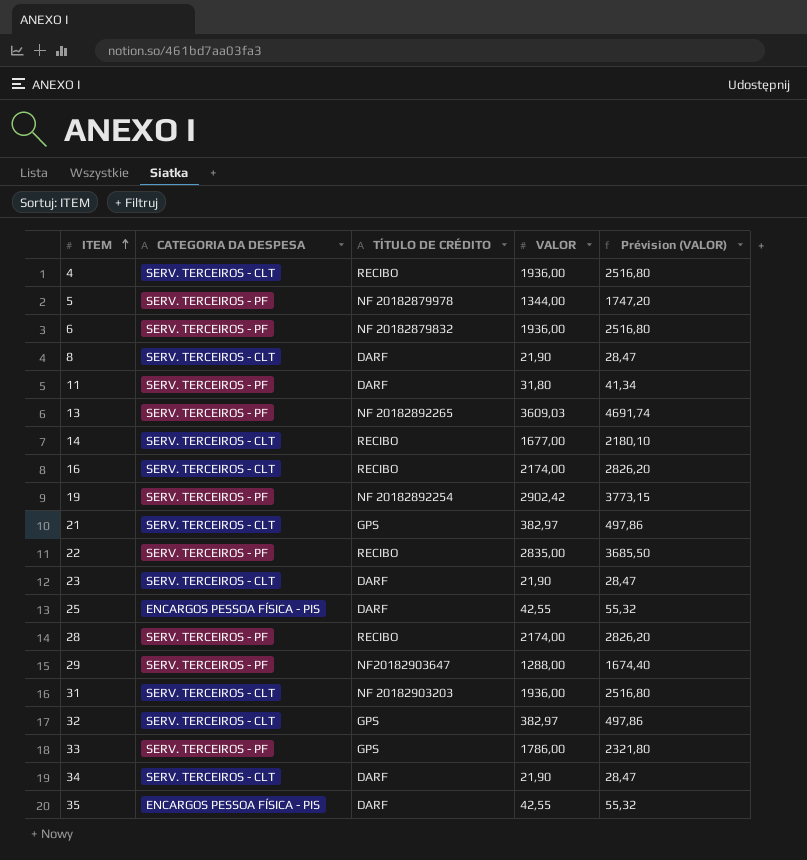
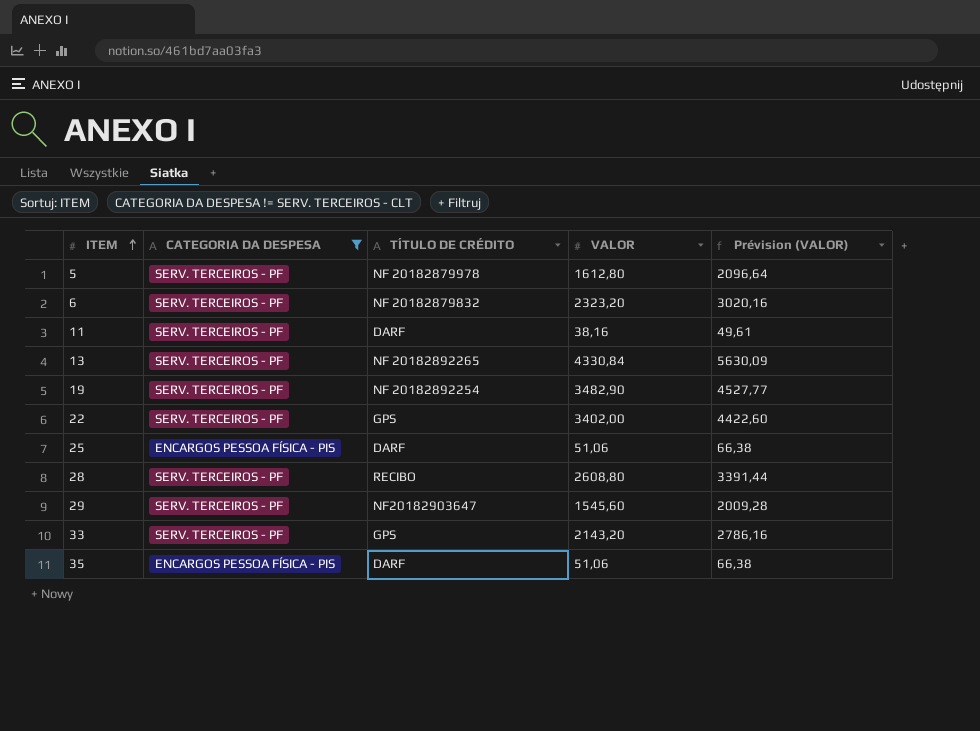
filter: none -> CATEGORIA DA DESPESA != SERV. TERCEIROS - CLT
5 | VALOR: 1344,00 -> 1612,80
5 | Prévision (VALOR): 1747,20 -> 2096,64
6 | VALOR: 1936,00 -> 2323,20
6 | Prévision (VALOR): 2516,80 -> 3020,16
11 | VALOR: 31,80 -> 38,16
11 | Prévision (VALOR): 41,34 -> 49,61
13 | VALOR: 3609,03 -> 4330,84
13 | Prévision (VALOR): 4691,74 -> 5630,09
19 | VALOR: 2902,42 -> 3482,90
19 | Prévision (VALOR): 3773,15 -> 4527,77
22 | TÍTULO DE CRÉDITO: RECIBO -> GPS
22 | VALOR: 2835,00 -> 3402,00
22 | Prévision (VALOR): 3685,50 -> 4422,60
25 | VALOR: 42,55 -> 51,06
25 | Prévision (VALOR): 55,32 -> 66,38
28 | VALOR: 2174,00 -> 2608,80
28 | Prévision (VALOR): 2826,20 -> 3391,44
29 | VALOR: 1288,00 -> 1545,60
29 | Prévision (VALOR): 1674,40 -> 2009,28
33 | VALOR: 1786,00 -> 2143,20
33 | Prévision (VALOR): 2321,80 -> 2786,16
35 | VALOR: 42,55 -> 51,06
35 | Prévision (VALOR): 55,32 -> 66,38

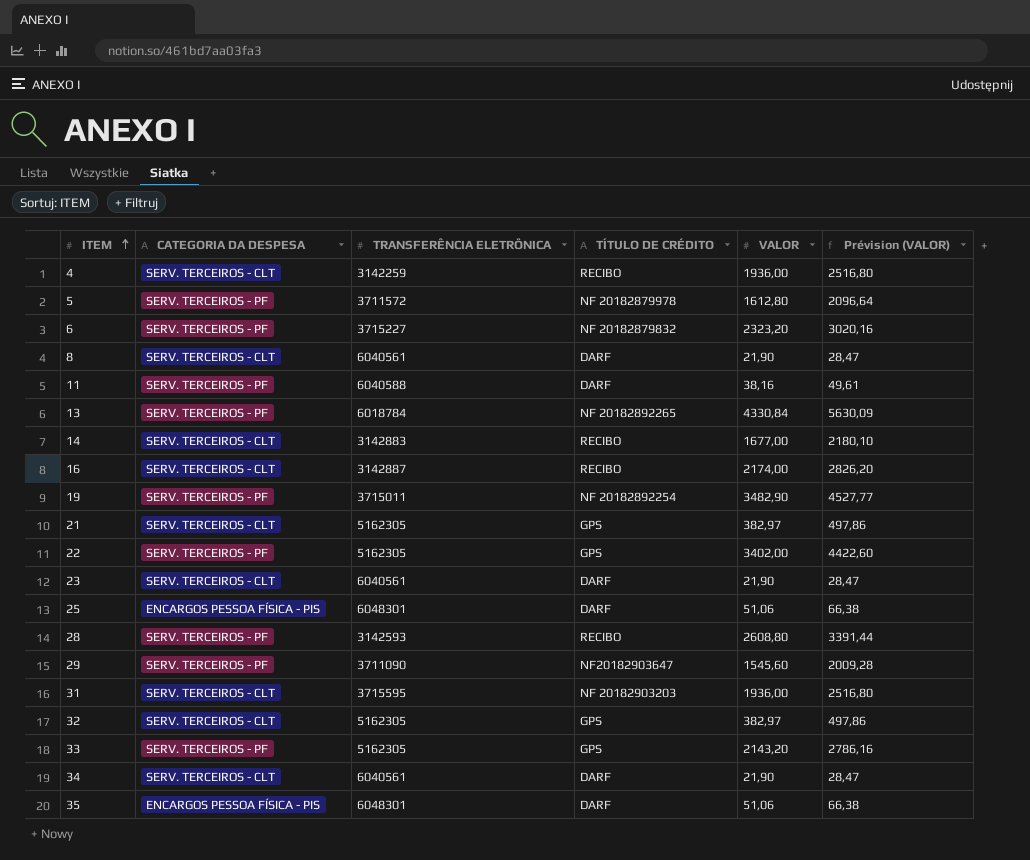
filter: CATEGORIA DA DESPESA != SERV. TERCEIROS - CLT -> none
column TRANSFERÊNCIA ELETRÔNICA | position: none -> 3

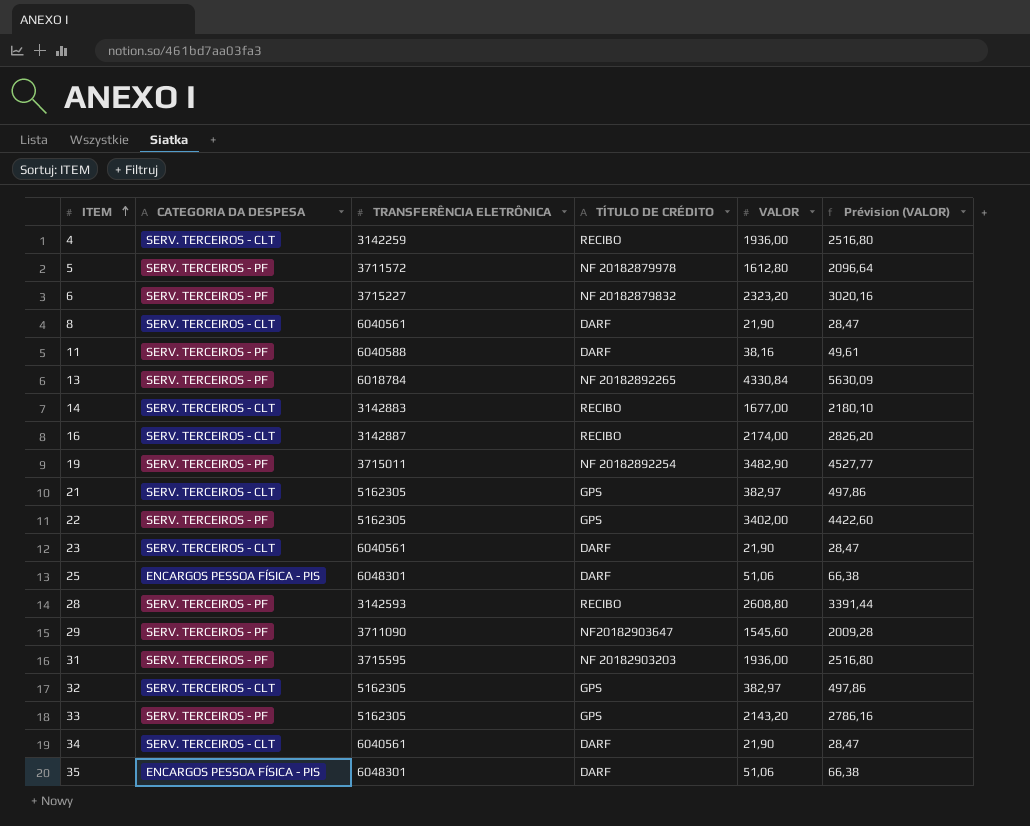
31 | CATEGORIA DA DESPESA: SERV. TERCEIROS - CLT -> SERV. TERCEIROS - PF

